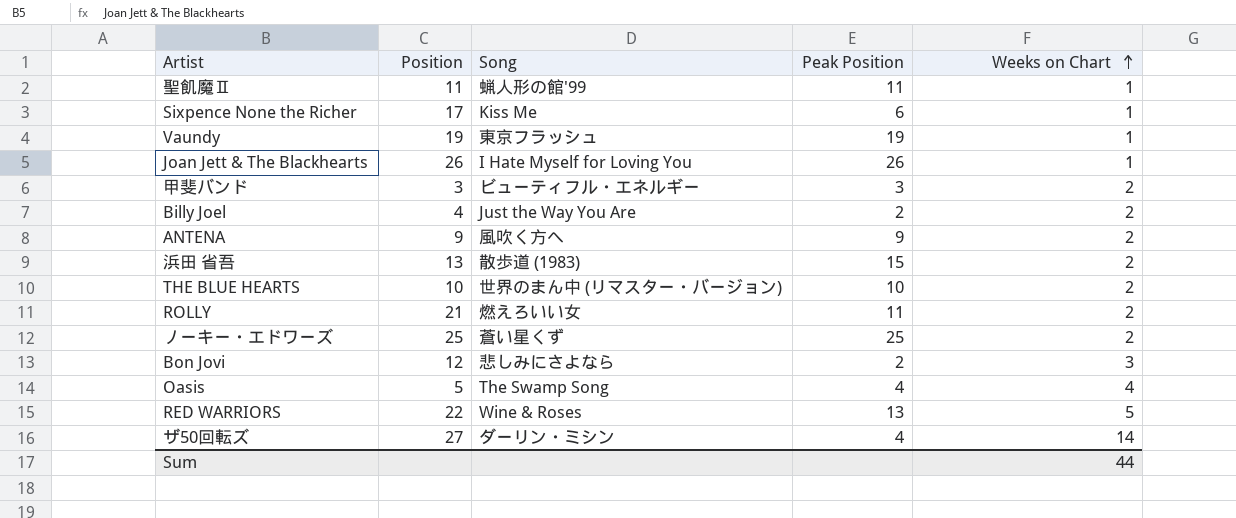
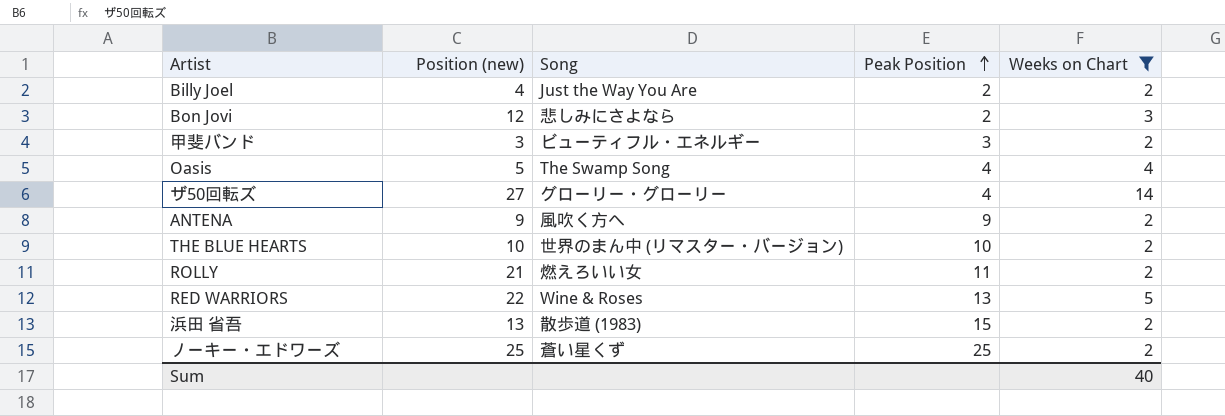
filter: none -> Weeks on Chart != 1
row order: Weeks on Chart ascending -> Peak Position ascending
column name: Position -> Position (new)
ザ50回転ズ | Song: ダーリン・ミシン -> グローリー・グローリー
Sum | Weeks on Chart: 44 -> 40

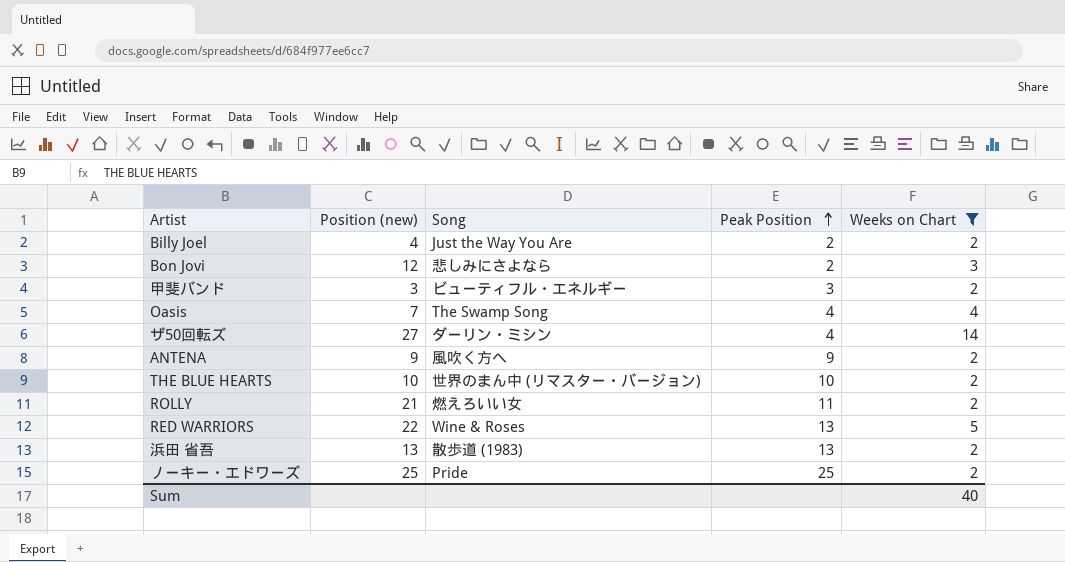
Oasis | Position (new): 5 -> 7
ザ50回転ズ | Song: グローリー・グローリー -> ダーリン・ミシン
浜田 省吾 | Peak Position: 15 -> 13
ノーキー・エドワーズ | Song: 蒼い星くず -> Pride

